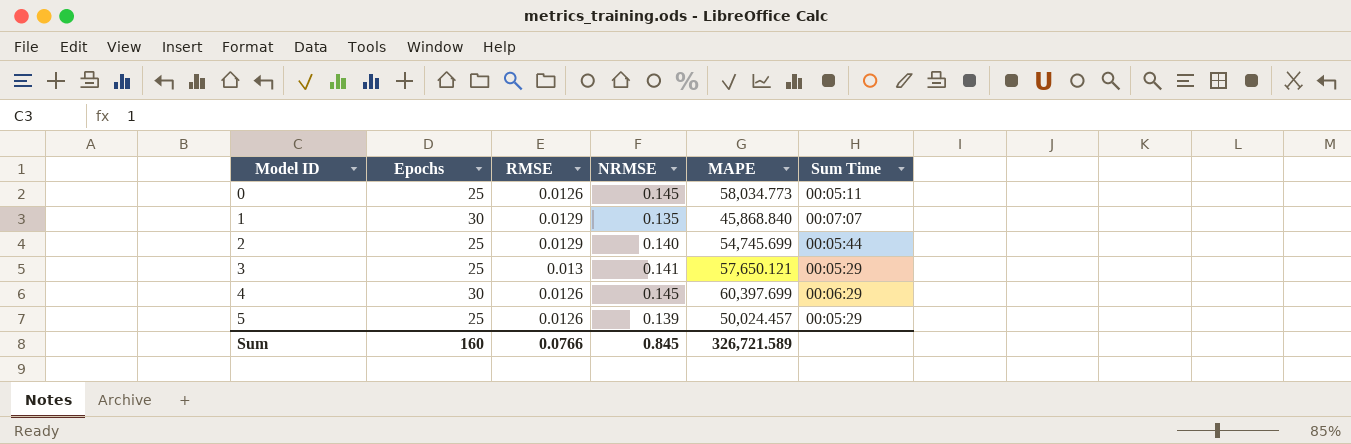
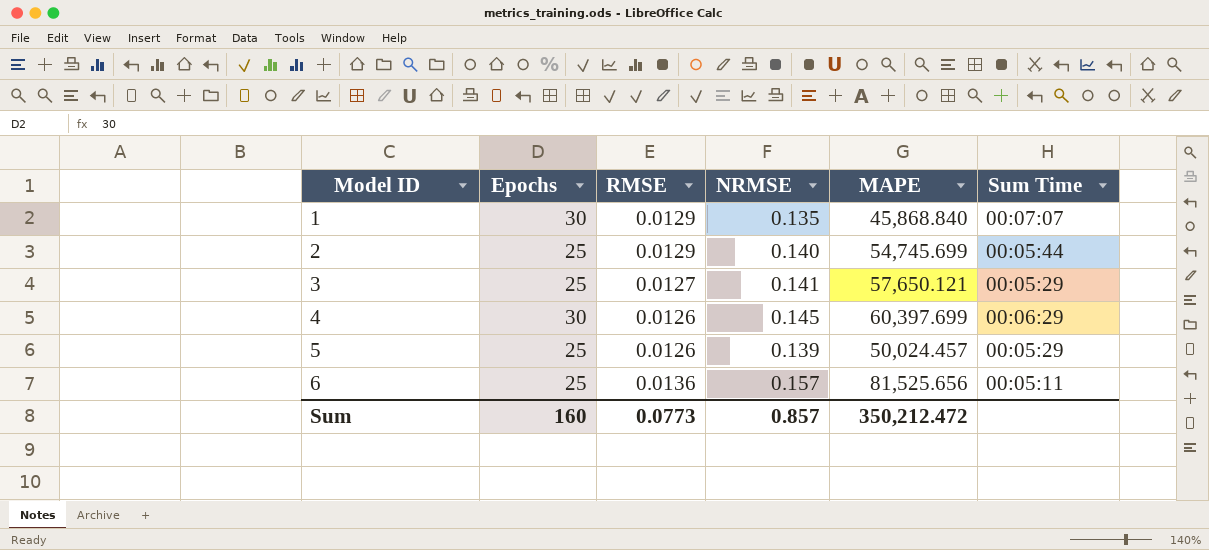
row 0: 25 | 0.0126 | 0.145 | 58,034.773 | 00:05:11 -> none
3 | RMSE: 0.013 -> 0.0127
row 6: none -> 25 | 0.0136 | 0.157 | 81,525.656 | 00:05:11
Sum | RMSE: 0.0766 -> 0.0773
Sum | NRMSE: 0.845 -> 0.857
Sum | MAPE: 326,721.589 -> 350,212.472

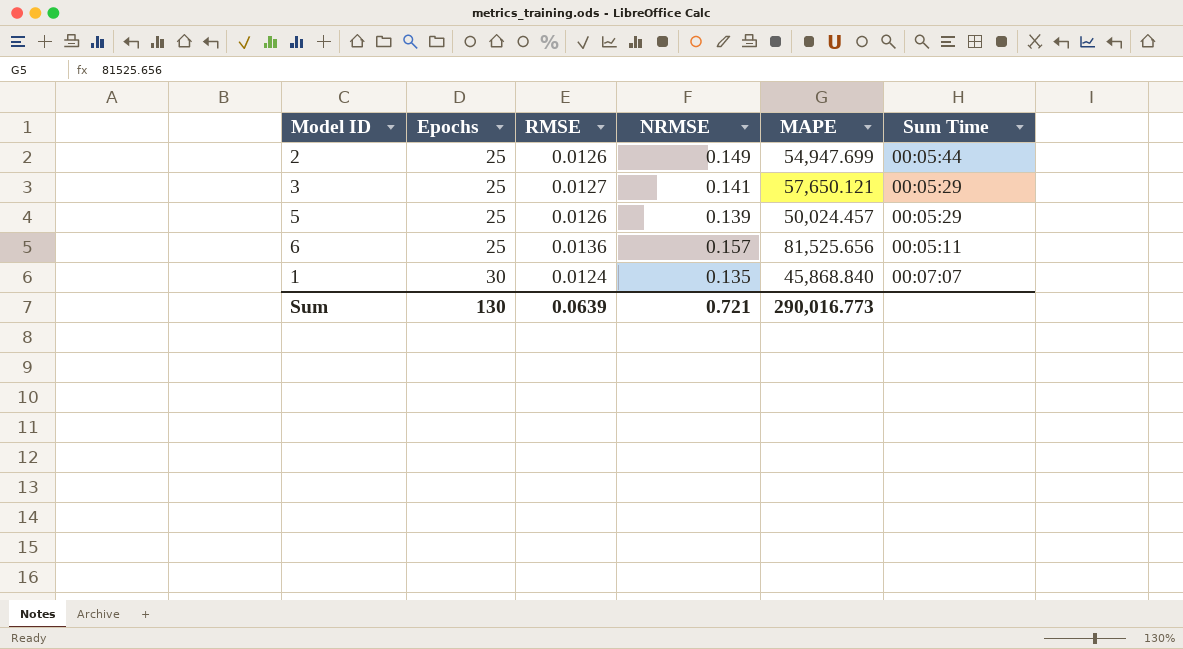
row order: Model ID ascending -> Epochs ascending
row 4: 30 | 0.0126 | 0.145 | 60,397.699 | 00:06:29 -> none
2 | RMSE: 0.0129 -> 0.0126
2 | NRMSE: 0.140 -> 0.149
2 | MAPE: 54,745.699 -> 54,947.699
1 | RMSE: 0.0129 -> 0.0124
Sum | Epochs: 160 -> 130
Sum | RMSE: 0.0773 -> 0.0639
Sum | NRMSE: 0.857 -> 0.721
Sum | MAPE: 350,212.472 -> 290,016.773

